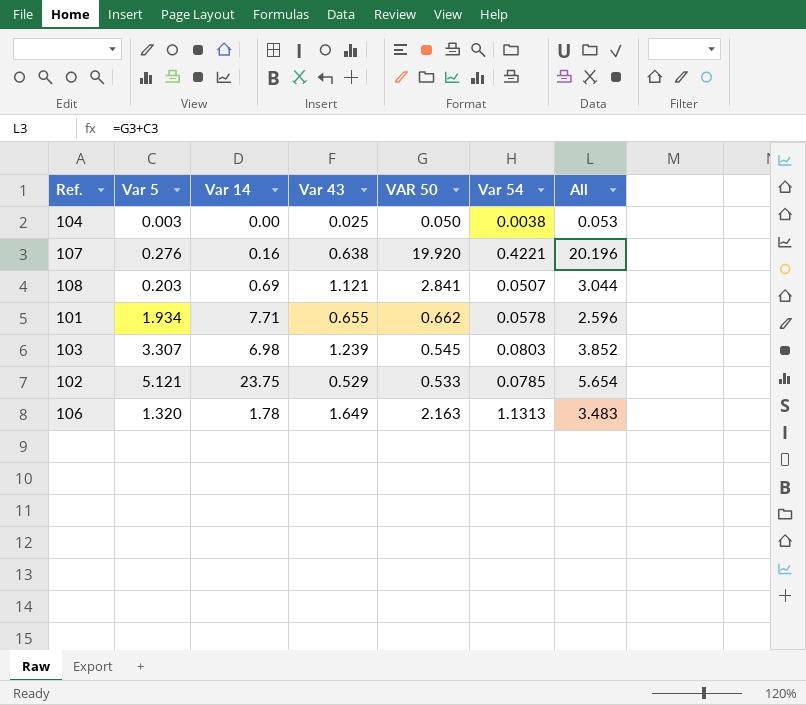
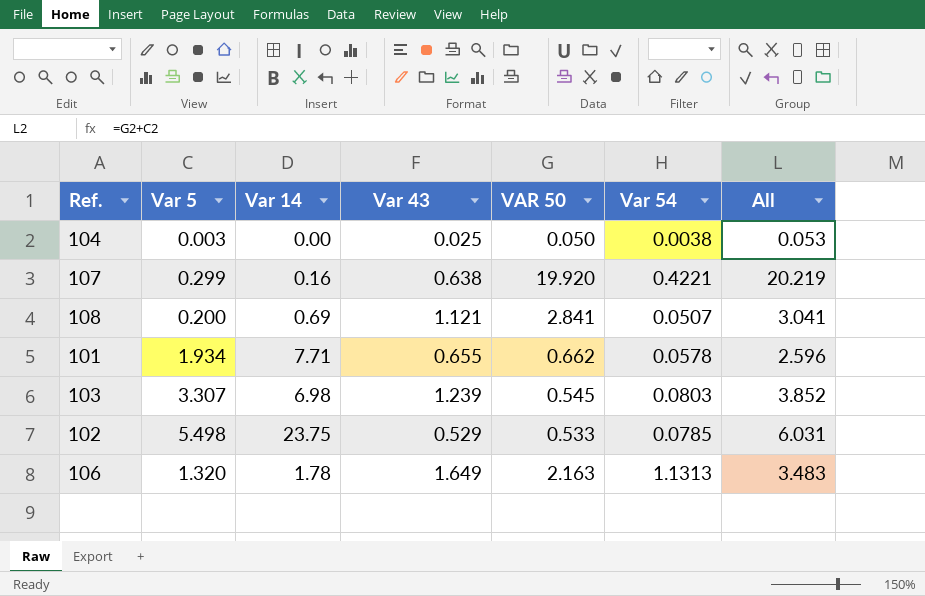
107 | Var 5: 0.276 -> 0.299
107 | All: 20.196 -> 20.219
108 | Var 5: 0.203 -> 0.200
108 | All: 3.044 -> 3.041
102 | Var 5: 5.121 -> 5.498
102 | All: 5.654 -> 6.031

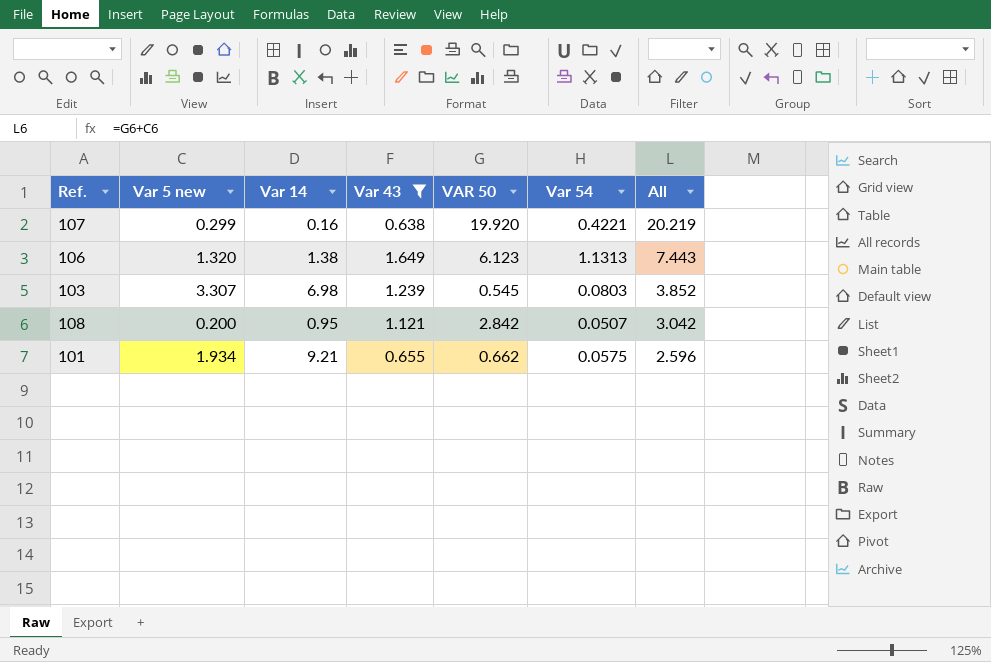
filter: none -> Var 43 >= 0.638
row order: none -> All descending
column name: Var 5 -> Var 5 new
106 | Var 14: 1.78 -> 1.38
106 | VAR 50: 2.163 -> 6.123
106 | All: 3.483 -> 7.443
108 | Var 14: 0.69 -> 0.95
108 | VAR 50: 2.841 -> 2.842
108 | All: 3.041 -> 3.042
101 | Var 14: 7.71 -> 9.21
101 | Var 54: 0.0578 -> 0.0575

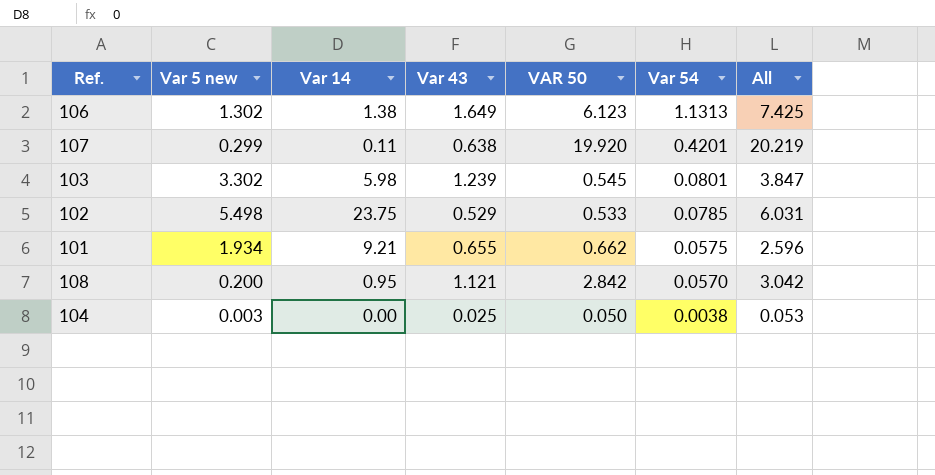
filter: Var 43 >= 0.638 -> none
row order: All descending -> Var 54 descending
106 | Var 5 new: 1.320 -> 1.302
106 | All: 7.443 -> 7.425
107 | Var 14: 0.16 -> 0.11
107 | Var 54: 0.4221 -> 0.4201
103 | Var 5 new: 3.307 -> 3.302
103 | Var 14: 6.98 -> 5.98
103 | Var 54: 0.0803 -> 0.0801
103 | All: 3.852 -> 3.847
108 | Var 54: 0.0507 -> 0.0570

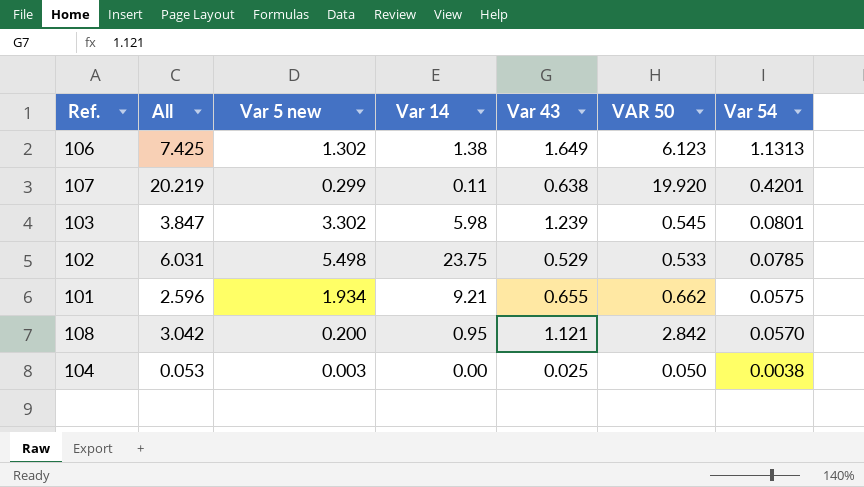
column All | position: 7 -> 2

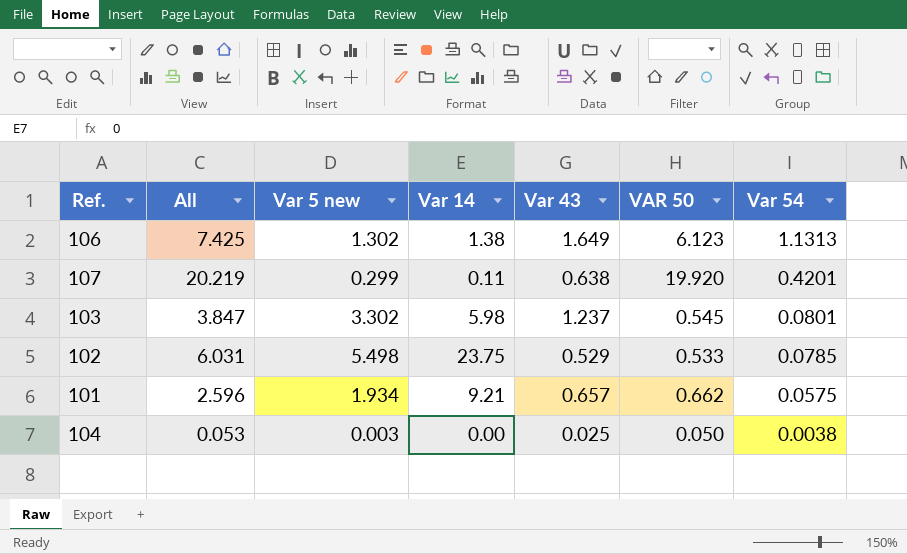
row 108: 3.042 | 0.200 | 0.95 | 1.121 | 2.842 | 0.0570 -> none
103 | Var 43: 1.239 -> 1.237
101 | Var 43: 0.655 -> 0.657

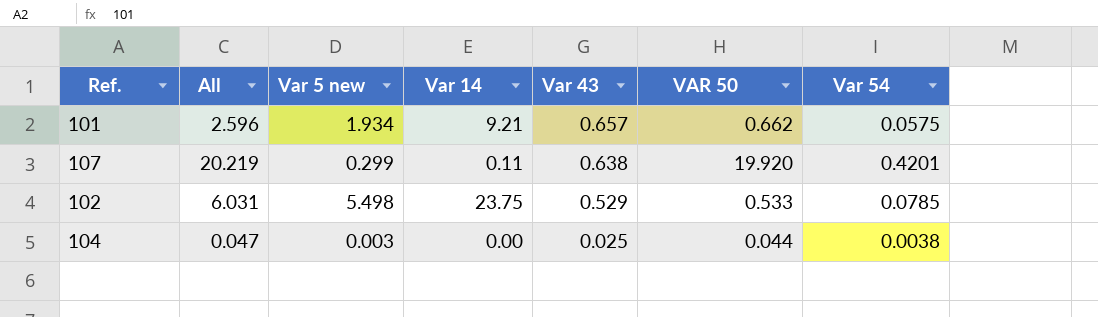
row order: Var 54 descending -> Var 43 descending
row 106: 7.425 | 1.302 | 1.38 | 1.649 | 6.123 | 1.1313 -> none
row 103: 3.847 | 3.302 | 5.98 | 1.237 | 0.545 | 0.0801 -> none
104 | All: 0.053 -> 0.047
104 | VAR 50: 0.050 -> 0.044

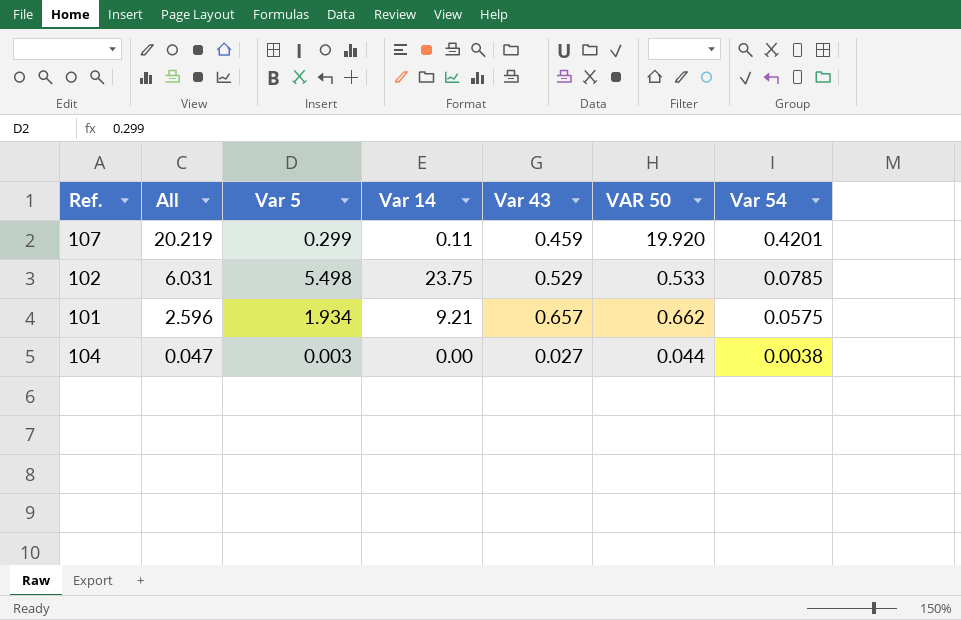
row order: Var 43 descending -> All descending
column name: Var 5 new -> Var 5
107 | Var 43: 0.638 -> 0.459
104 | Var 43: 0.025 -> 0.027

